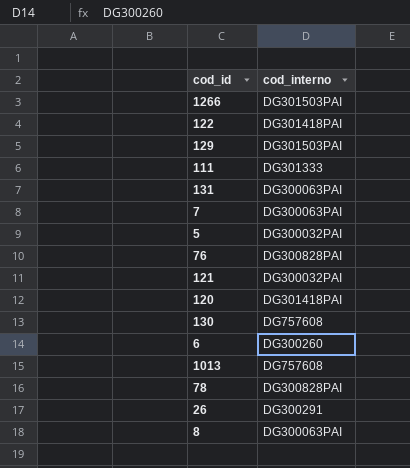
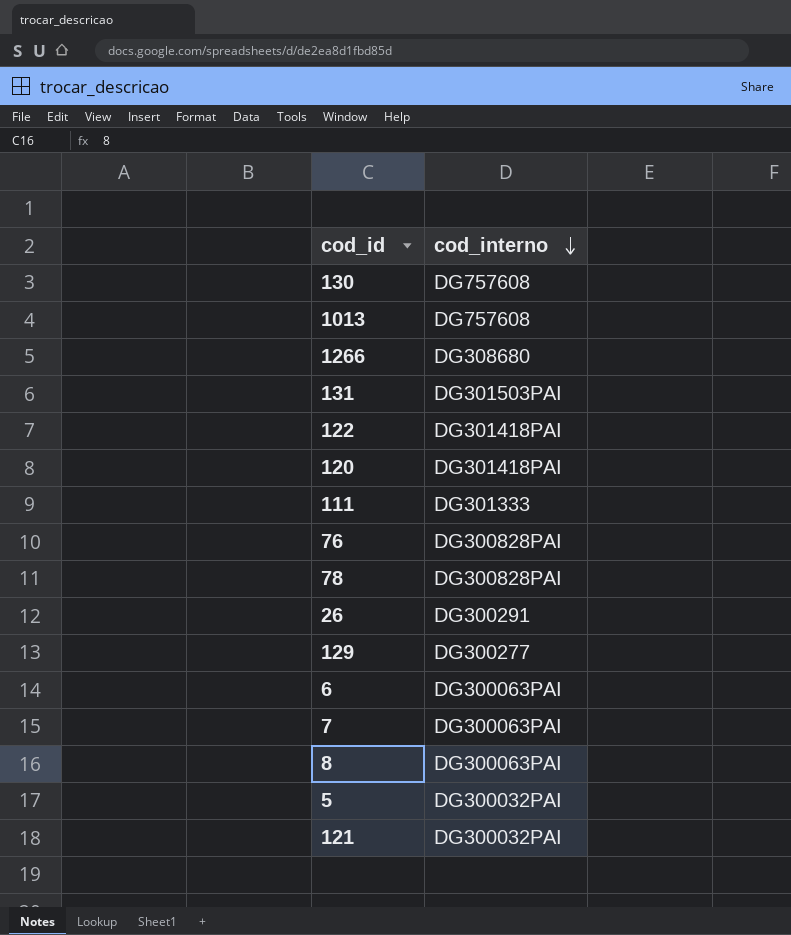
row order: none -> cod_interno descending
1266 | cod_interno: DG301503PAI -> DG308680
131 | cod_interno: DG300063PAI -> DG301503PAI
129 | cod_interno: DG301503PAI -> DG300277
6 | cod_interno: DG300260 -> DG300063PAI

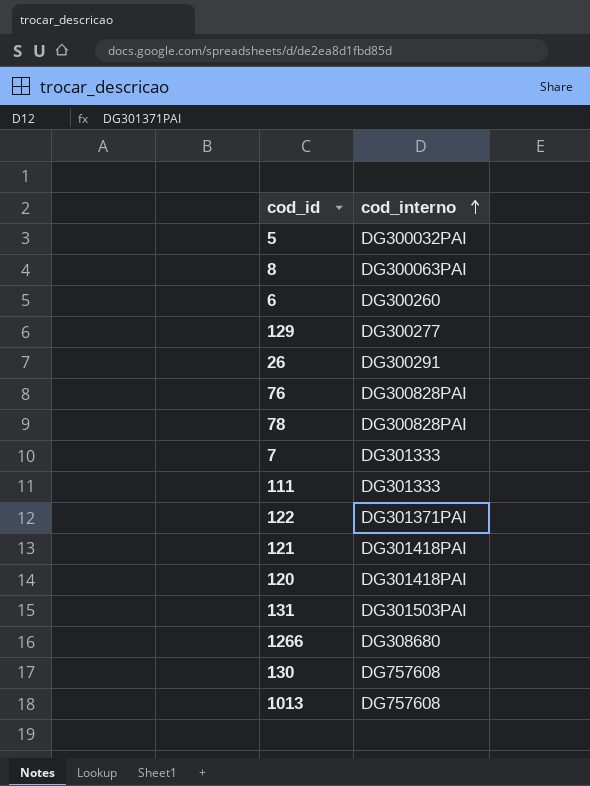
row order: cod_interno descending -> cod_interno ascending
6 | cod_interno: DG300063PAI -> DG300260
7 | cod_interno: DG300063PAI -> DG301333
122 | cod_interno: DG301418PAI -> DG301371PAI
121 | cod_interno: DG300032PAI -> DG301418PAI

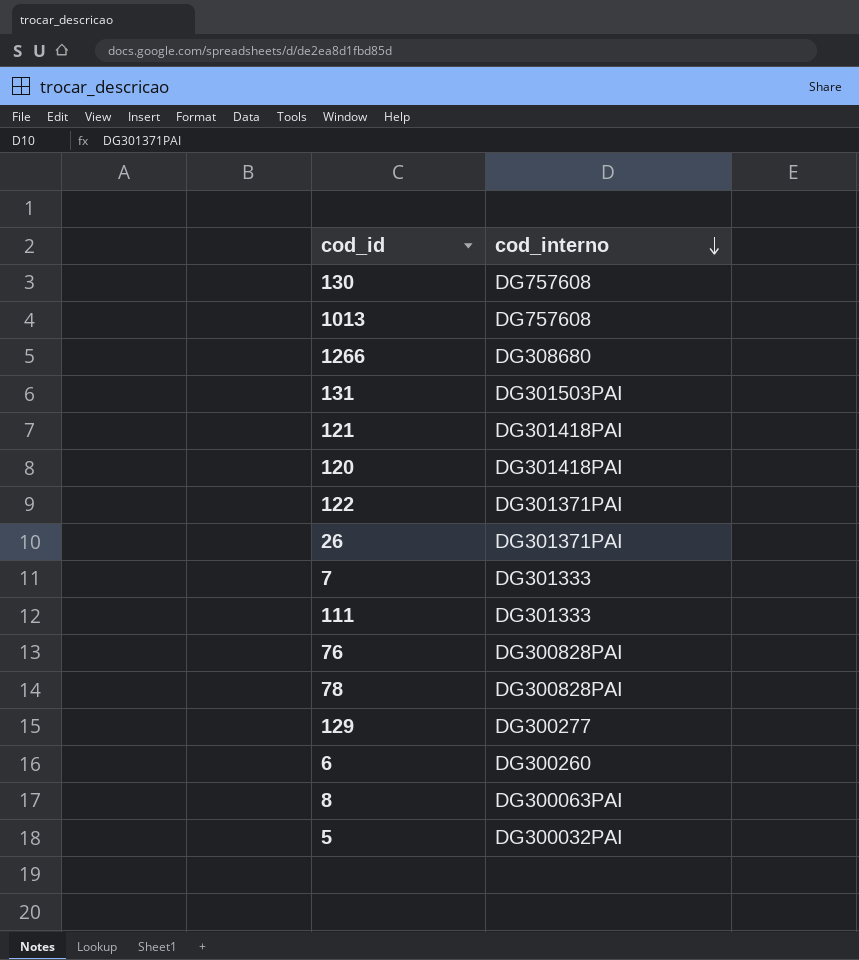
row order: cod_interno ascending -> cod_interno descending
26 | cod_interno: DG300291 -> DG301371PAI

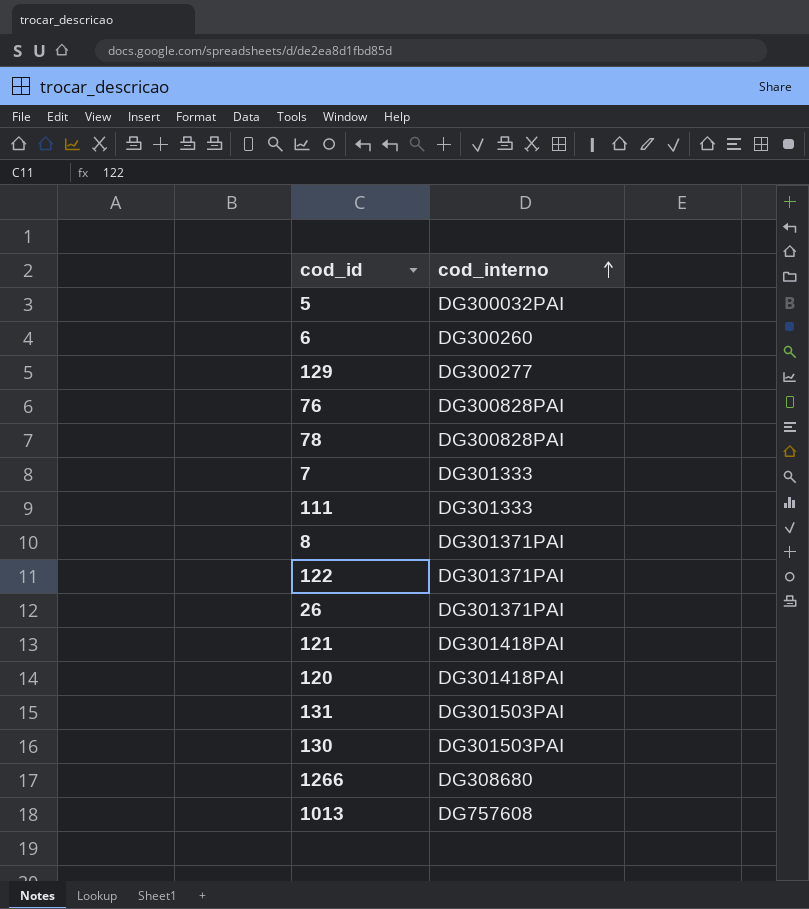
row order: cod_interno descending -> cod_interno ascending
8 | cod_interno: DG300063PAI -> DG301371PAI
130 | cod_interno: DG757608 -> DG301503PAI

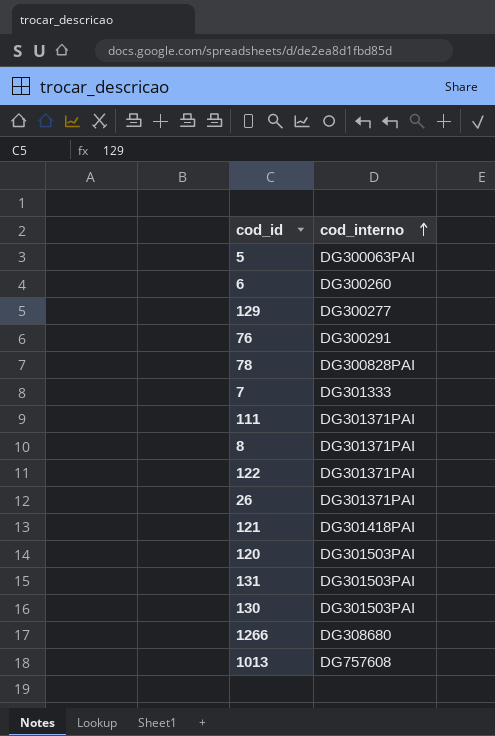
5 | cod_interno: DG300032PAI -> DG300063PAI
76 | cod_interno: DG300828PAI -> DG300291
111 | cod_interno: DG301333 -> DG301371PAI
120 | cod_interno: DG301418PAI -> DG301503PAI

